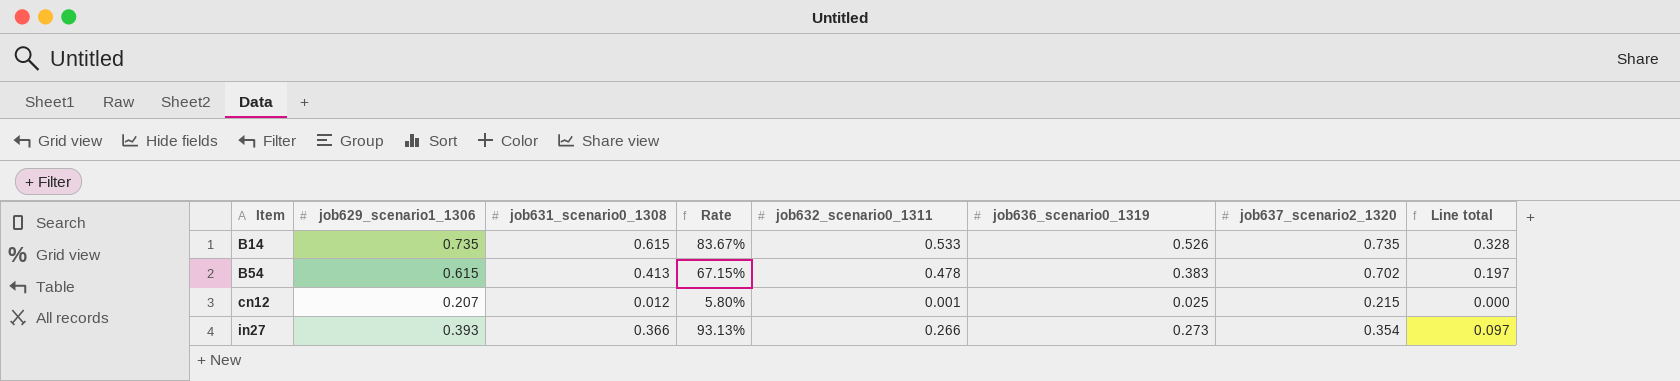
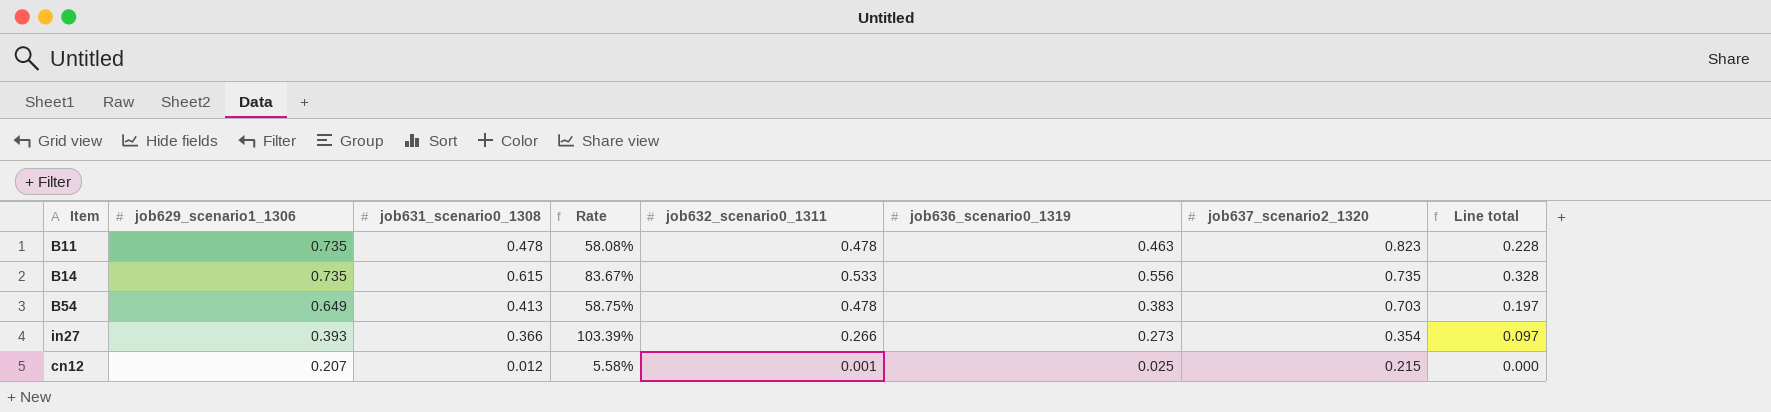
row order: Item ascending -> job629_scenario1_1306 descending
column Rate | formula: [job631_scenario0_1308] / [job629_scenario1_1306] -> [job631_scenario0_1308] / [job637_scenario2_1320]
row B11: none -> 0.735 | 0.478 | 58.08% | 0.478 | 0.463 | 0.823 | 0.228
B14 | job636_scenario0_1319: 0.526 -> 0.556
B54 | job629_scenario1_1306: 0.615 -> 0.649
B54 | job637_scenario2_1320: 0.702 -> 0.703

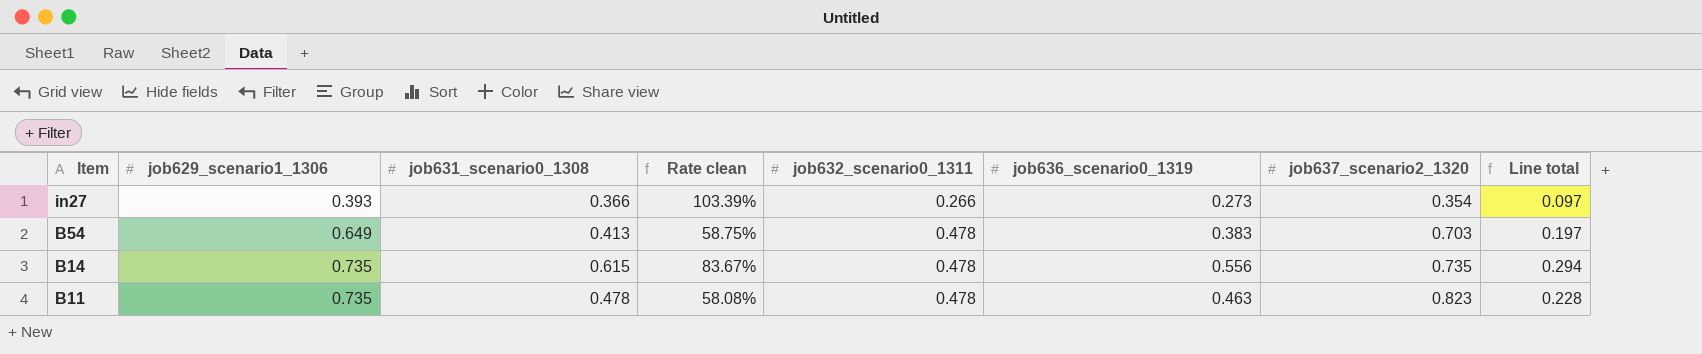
row order: job629_scenario1_1306 descending -> Item descending
column name: Rate -> Rate clean
row cn12: 0.207 | 0.012 | 5.58% | 0.001 | 0.025 | 0.215 | 0.000 -> none
B14 | job632_scenario0_1311: 0.533 -> 0.478
B14 | Line total: 0.328 -> 0.294

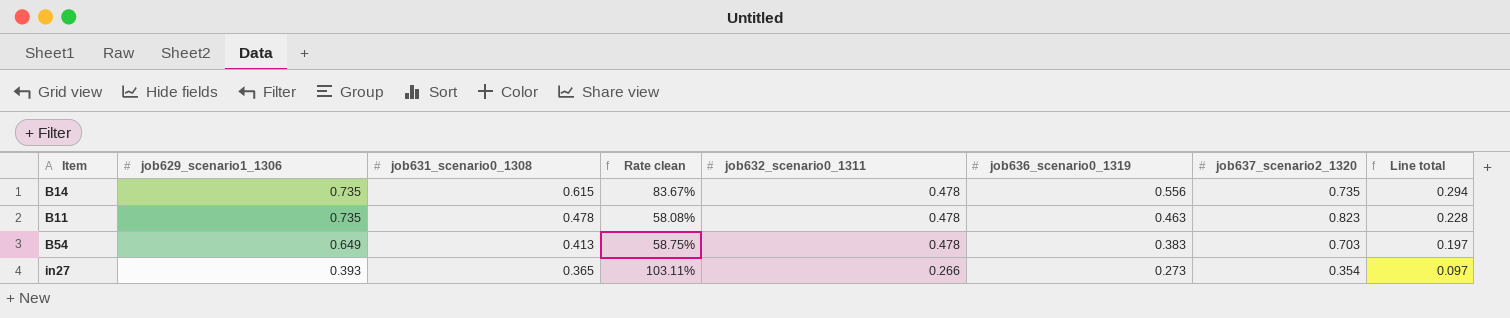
row order: Item descending -> job629_scenario1_1306 descending
in27 | job631_scenario0_1308: 0.366 -> 0.365
in27 | Rate clean: 103.39% -> 103.11%

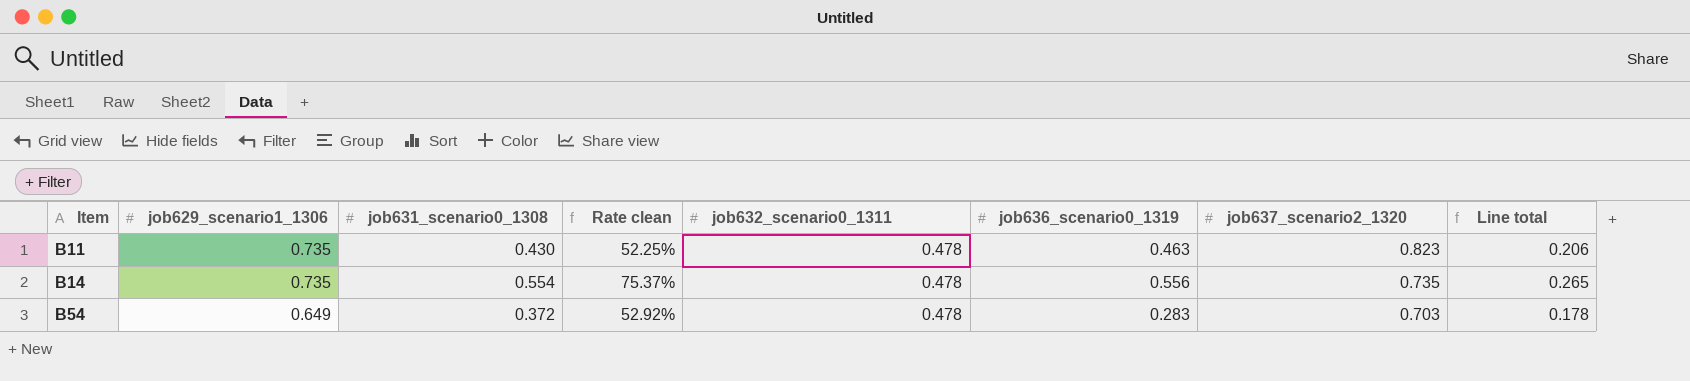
row order: job629_scenario1_1306 descending -> Item ascending
row in27: 0.393 | 0.365 | 103.11% | 0.266 | 0.273 | 0.354 | 0.097 -> none
B11 | job631_scenario0_1308: 0.478 -> 0.430
B11 | Rate clean: 58.08% -> 52.25%
B11 | Line total: 0.228 -> 0.206
B14 | job631_scenario0_1308: 0.615 -> 0.554
B14 | Rate clean: 83.67% -> 75.37%
B14 | Line total: 0.294 -> 0.265
B54 | job631_scenario0_1308: 0.413 -> 0.372
B54 | Rate clean: 58.75% -> 52.92%
B54 | job636_scenario0_1319: 0.383 -> 0.283
B54 | Line total: 0.197 -> 0.178

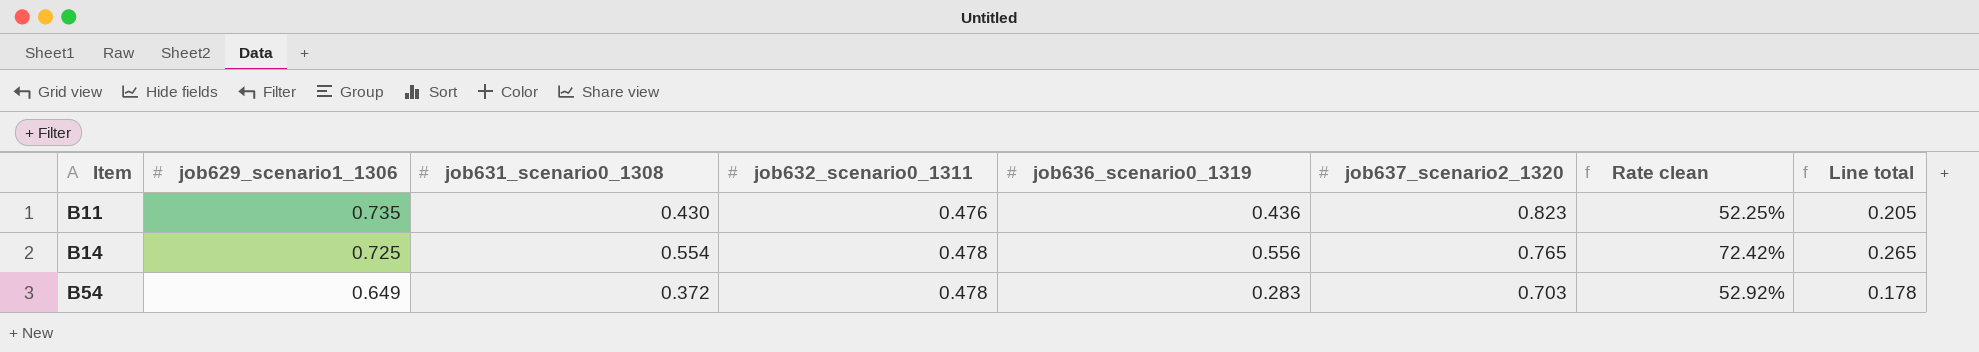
column Rate clean | position: 4 -> 7
B11 | job632_scenario0_1311: 0.478 -> 0.476
B11 | job636_scenario0_1319: 0.463 -> 0.436
B11 | Line total: 0.206 -> 0.205
B14 | job629_scenario1_1306: 0.735 -> 0.725
B14 | job637_scenario2_1320: 0.735 -> 0.765
B14 | Rate clean: 75.37% -> 72.42%

